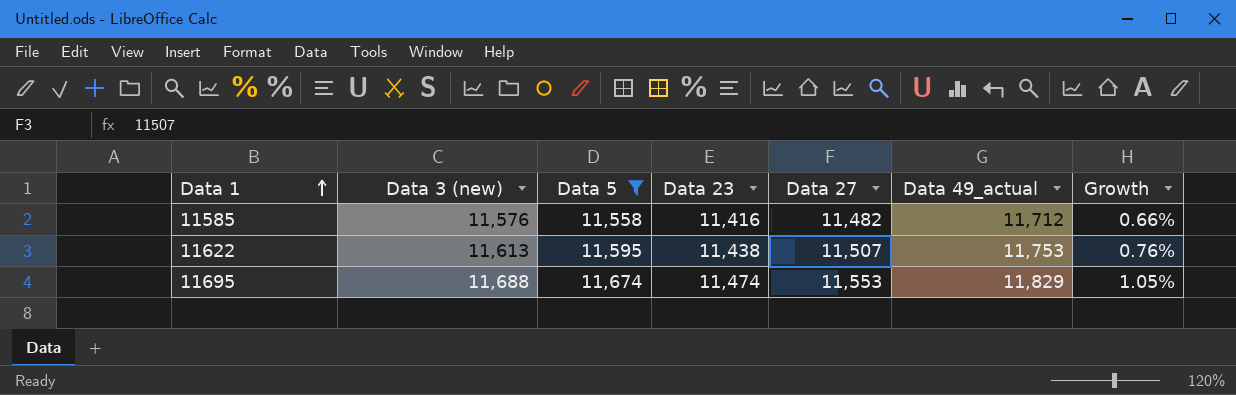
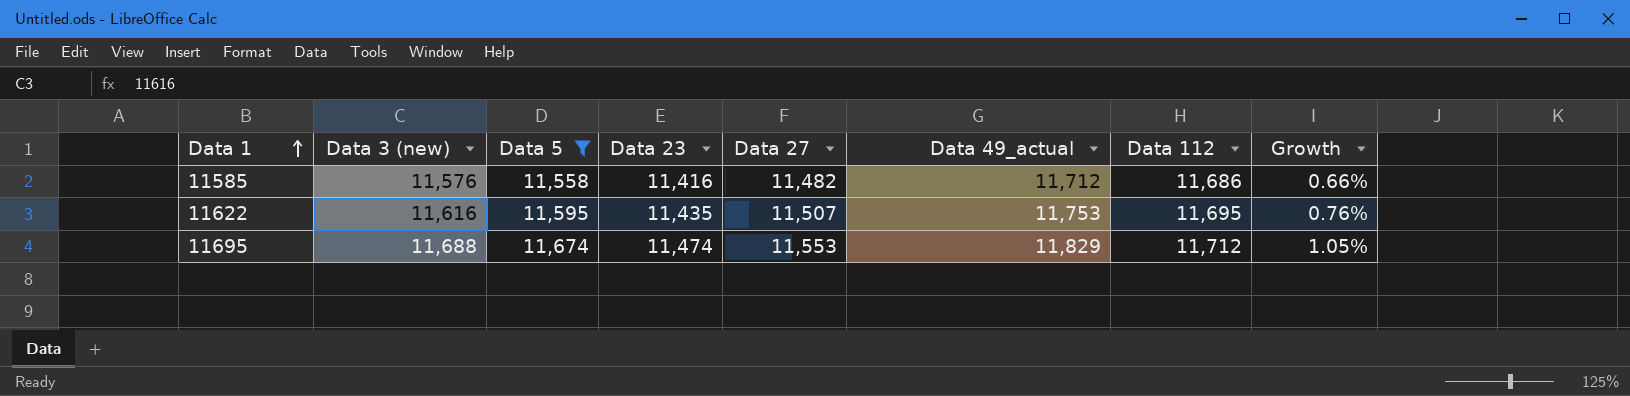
column Data 112 | position: none -> 7
11622 | Data 3 (new): 11,613 -> 11,616
11622 | Data 23: 11,438 -> 11,435

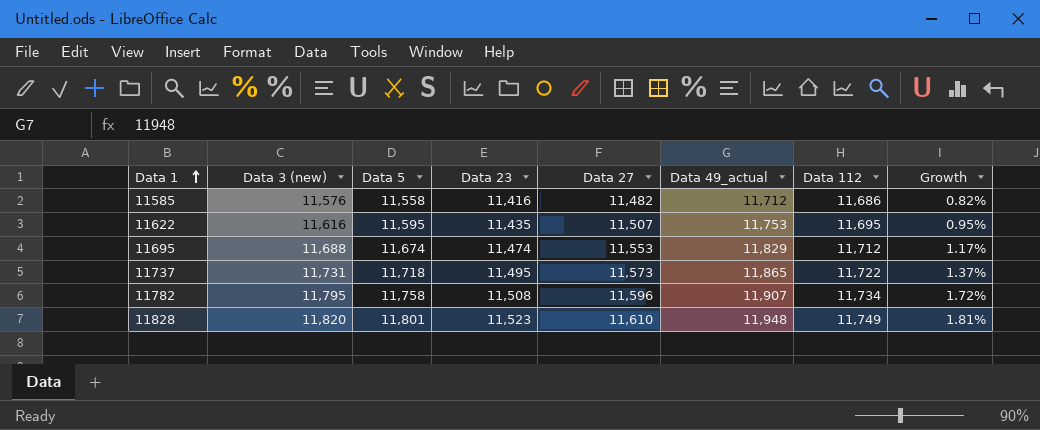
filter: Data 5 <= 11,674 -> none
column Growth | formula: ([Data 5] - [Data 27]) / [Data 27] -> ([Data 3 (new)] - [Data 27]) / [Data 27]

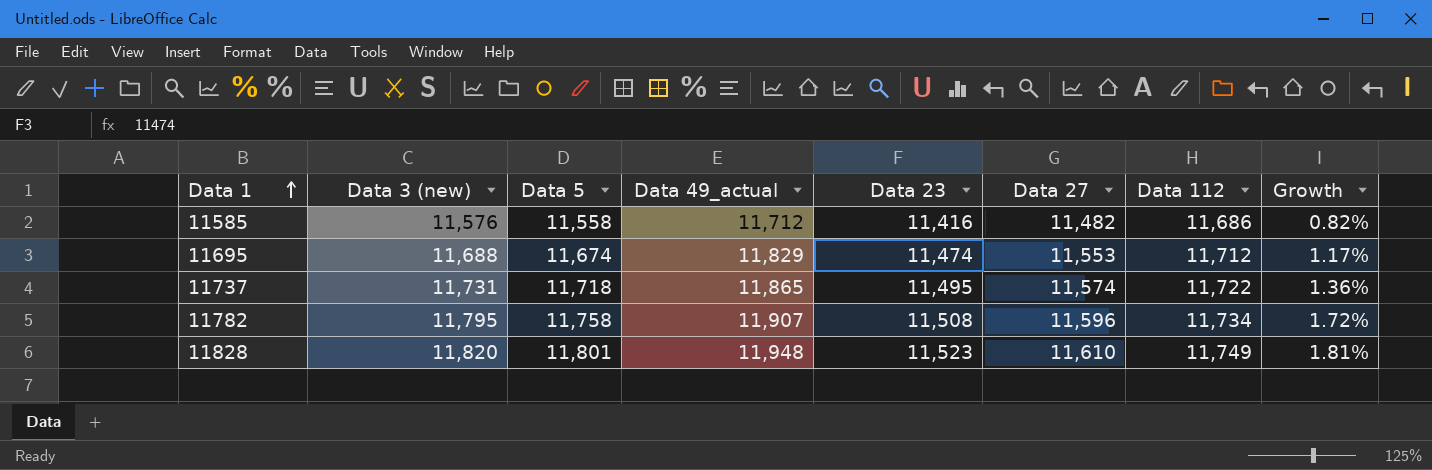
column Data 49_actual | position: 6 -> 4
row 11622: 11,616 | 11,595 | 11,435 | 11,507 | 11,753 | 11,695 | 0.95% -> none
11737 | Data 27: 11,573 -> 11,574
11737 | Growth: 1.37% -> 1.36%

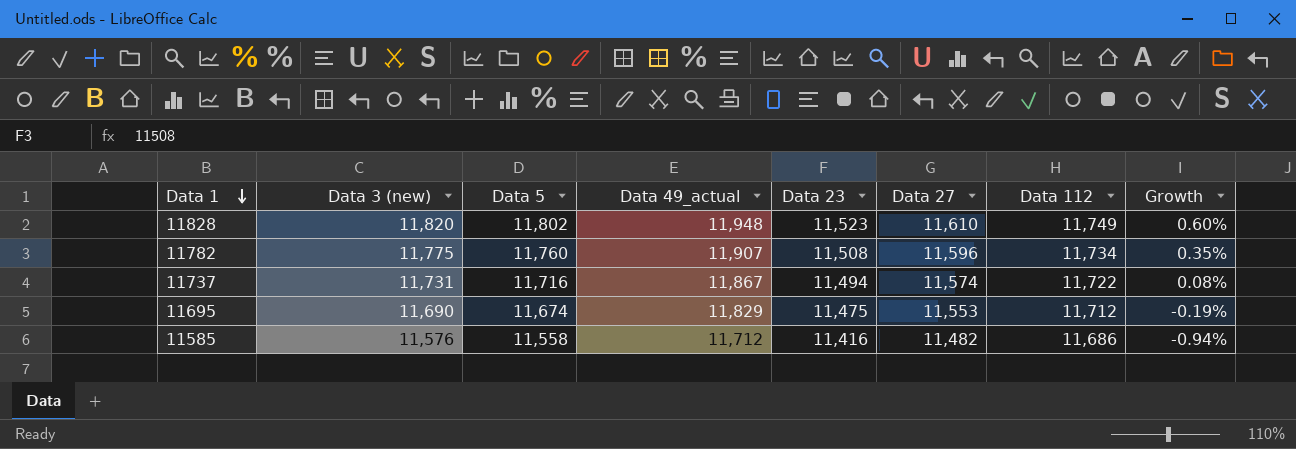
row order: Data 1 ascending -> Data 1 descending
column Growth | formula: ([Data 3 (new)] - [Data 27]) / [Data 27] -> ([Data 3 (new)] - [Data 112]) / [Data 112]
11828 | Data 5: 11,801 -> 11,802
11782 | Data 3 (new): 11,795 -> 11,775
11782 | Data 5: 11,758 -> 11,760
11737 | Data 5: 11,718 -> 11,716
11737 | Data 49_actual: 11,865 -> 11,867
11737 | Data 23: 11,495 -> 11,494
11695 | Data 3 (new): 11,688 -> 11,690
11695 | Data 23: 11,474 -> 11,475

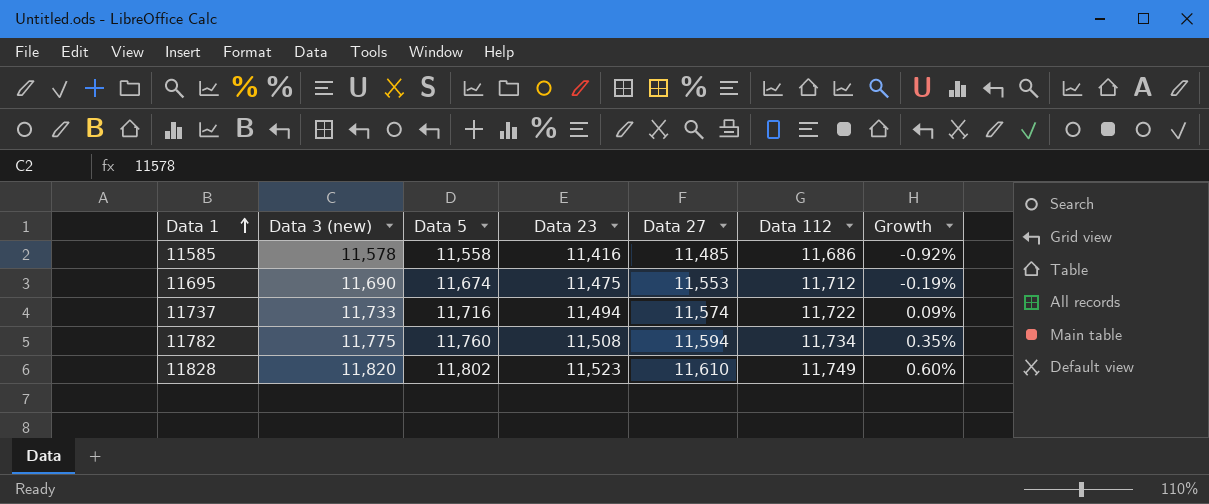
row order: Data 1 descending -> Data 1 ascending
column Data 49_actual | position: 4 -> none
11585 | Data 3 (new): 11,576 -> 11,578
11585 | Data 27: 11,482 -> 11,485
11585 | Growth: -0.94% -> -0.92%
11737 | Data 3 (new): 11,731 -> 11,733
11737 | Growth: 0.08% -> 0.09%
11782 | Data 27: 11,596 -> 11,594

